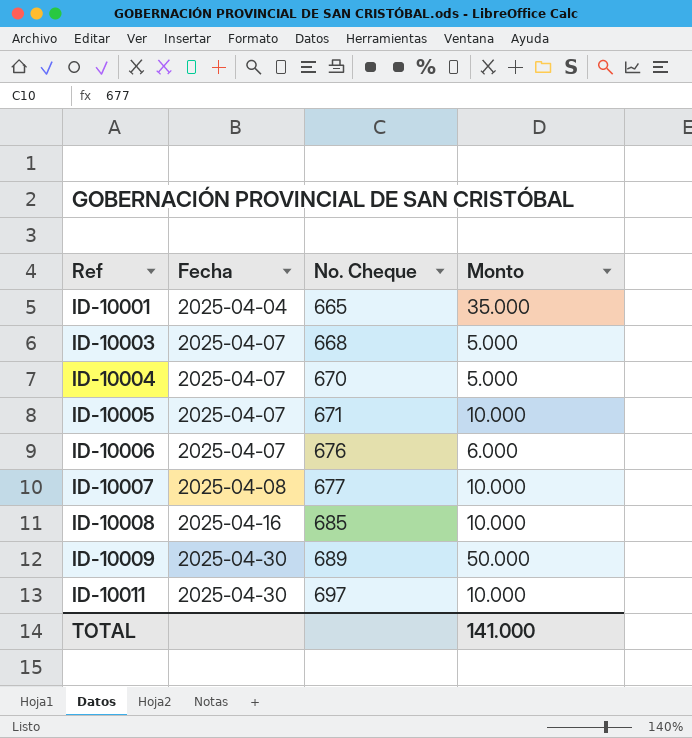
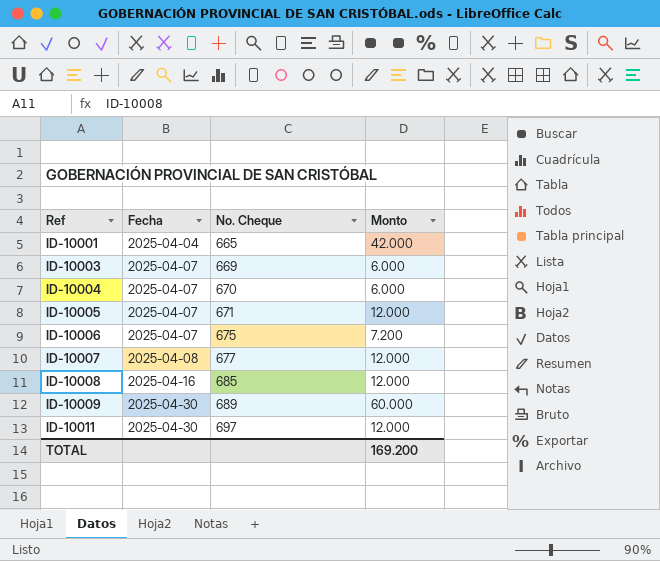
ID-10001 | Monto: 35.000 -> 42.000
ID-10003 | No. Cheque: 668 -> 669
ID-10003 | Monto: 5.000 -> 6.000
ID-10004 | Monto: 5.000 -> 6.000
ID-10005 | Monto: 10.000 -> 12.000
ID-10006 | No. Cheque: 676 -> 675
ID-10006 | Monto: 6.000 -> 7.200
ID-10007 | Monto: 10.000 -> 12.000
ID-10008 | Monto: 10.000 -> 12.000
ID-10009 | Monto: 50.000 -> 60.000
ID-10011 | Monto: 10.000 -> 12.000
TOTAL | Monto: 141.000 -> 169.200

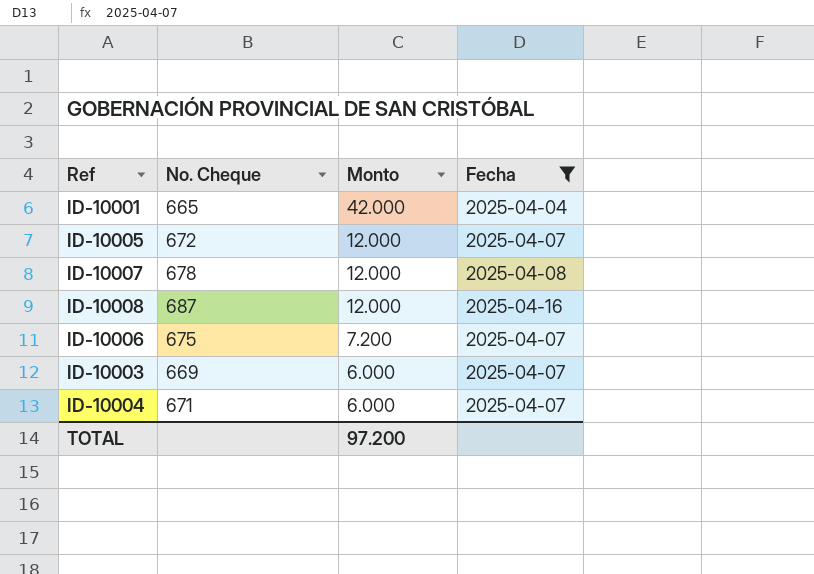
filter: none -> Fecha != 2025-04-30
row order: Ref ascending -> Monto descending
column Fecha | position: 2 -> 4
ID-10005 | No. Cheque: 671 -> 672
ID-10007 | No. Cheque: 677 -> 678
ID-10008 | No. Cheque: 685 -> 687
ID-10004 | No. Cheque: 670 -> 671
TOTAL | Monto: 169.200 -> 97.200

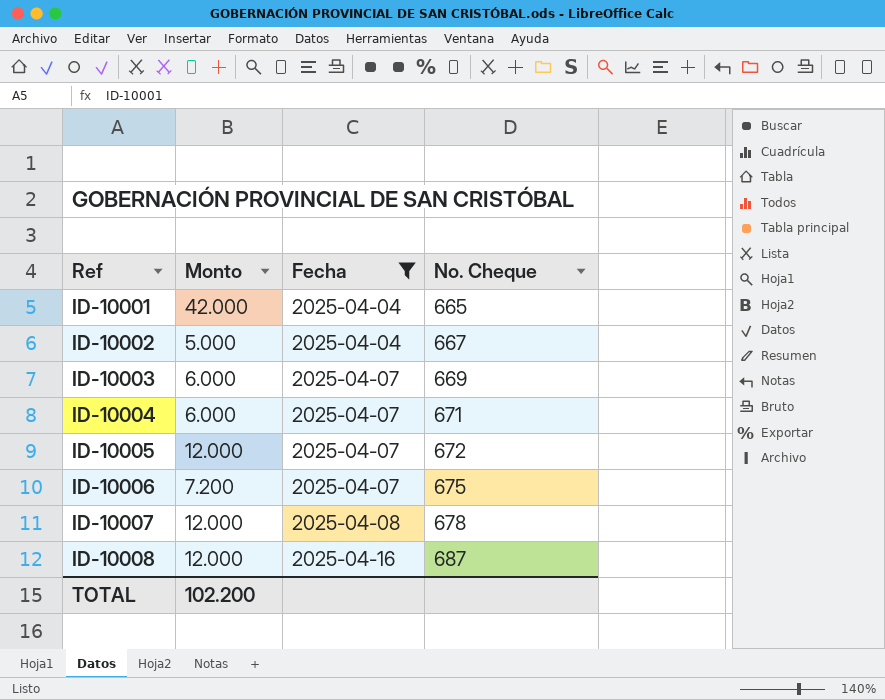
row order: Monto descending -> Ref ascending
column No. Cheque | position: 2 -> 4
row ID-10002: none -> 5.000 | 2025-04-04 | 667
TOTAL | Monto: 97.200 -> 102.200

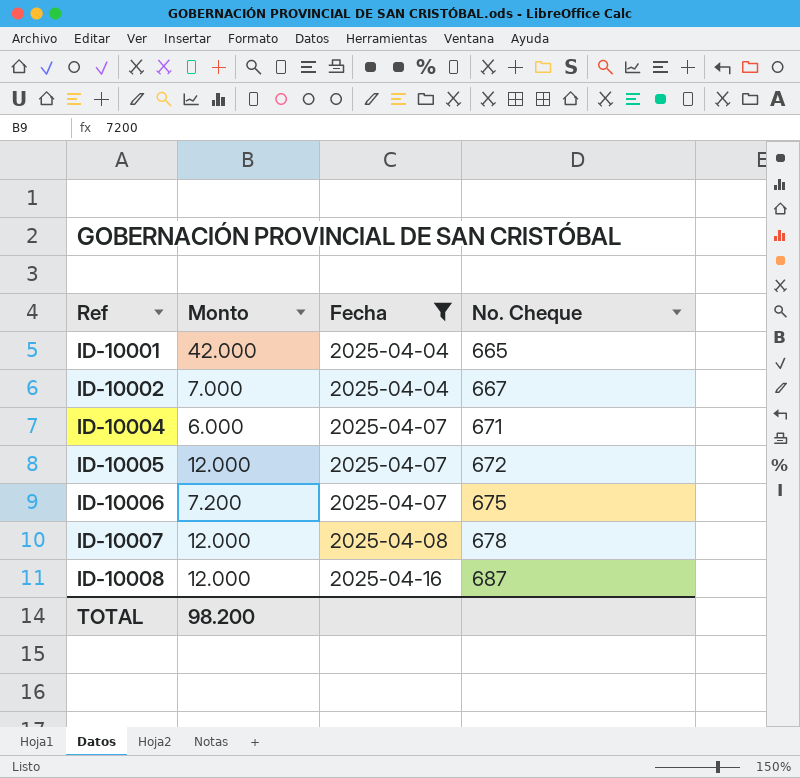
row ID-10003: 6.000 | 2025-04-07 | 669 -> none
ID-10002 | Monto: 5.000 -> 7.000
TOTAL | Monto: 102.200 -> 98.200

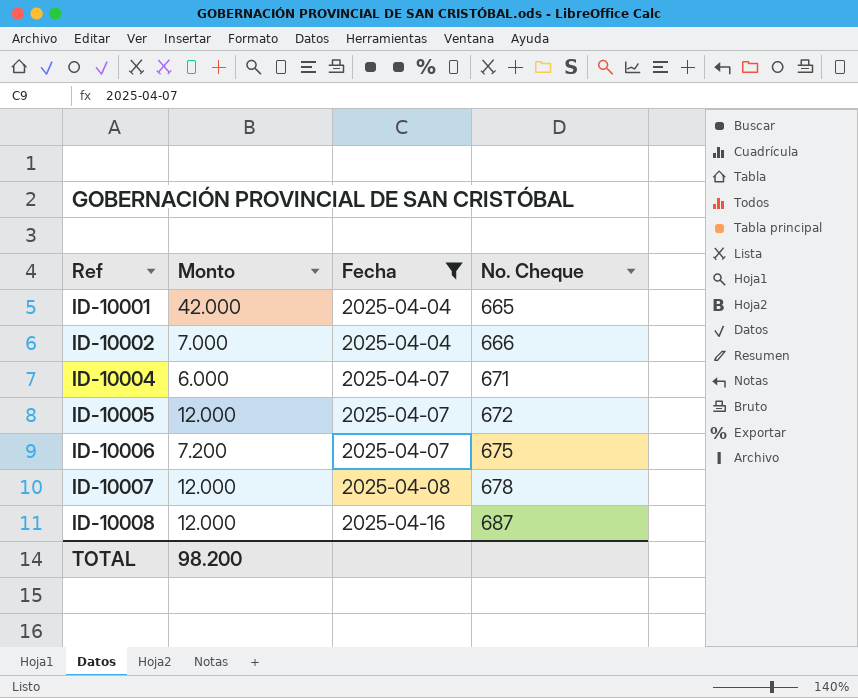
ID-10002 | No. Cheque: 667 -> 666

